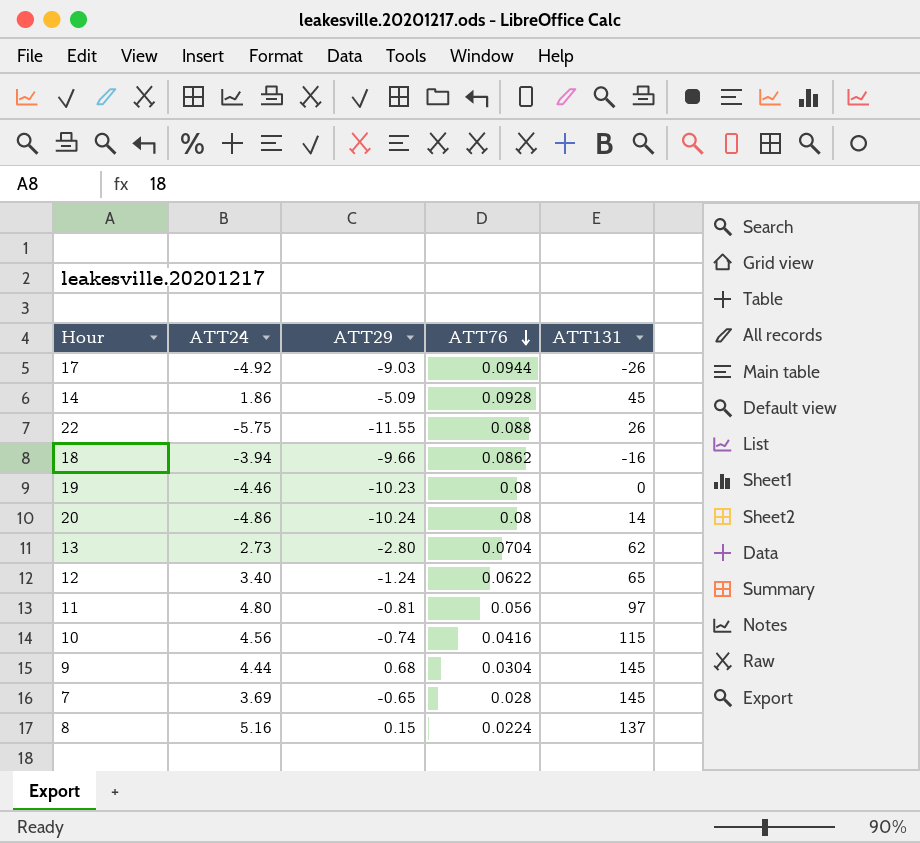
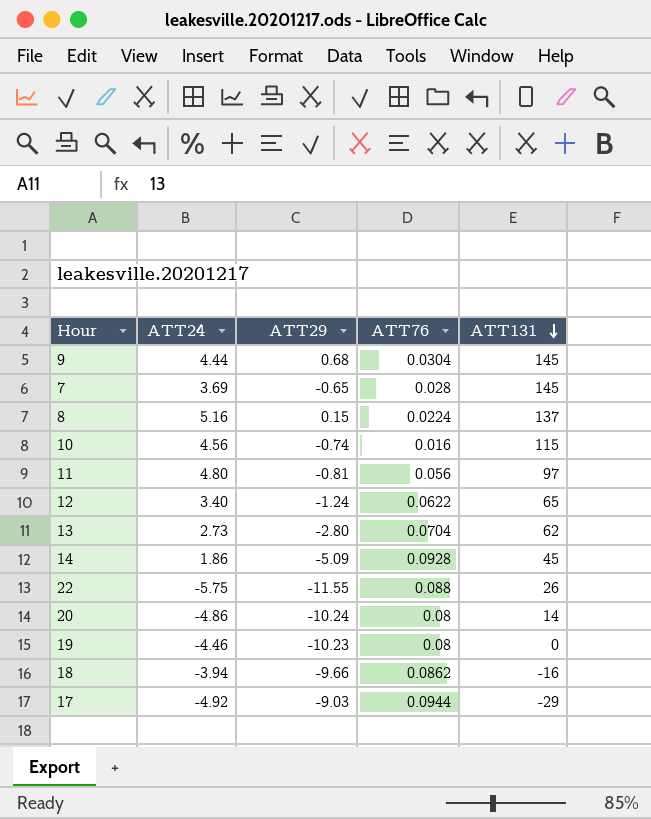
row order: ATT76 descending -> ATT131 descending
10 | ATT76: 0.0416 -> 0.016
17 | ATT131: -26 -> -29

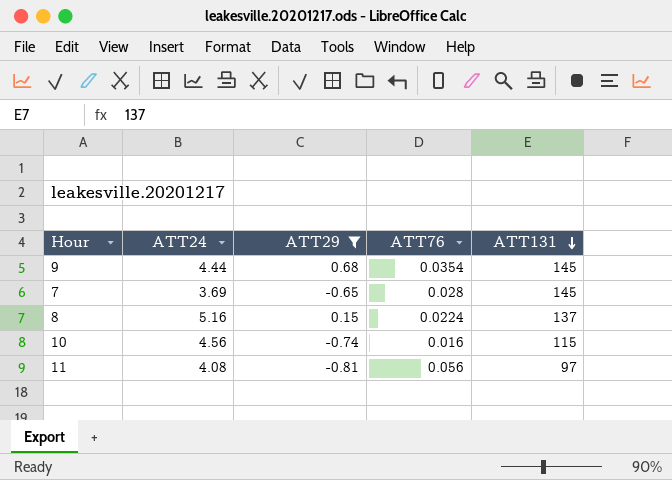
filter: none -> ATT29 >= -0.81
9 | ATT76: 0.0304 -> 0.0354
11 | ATT24: 4.80 -> 4.08

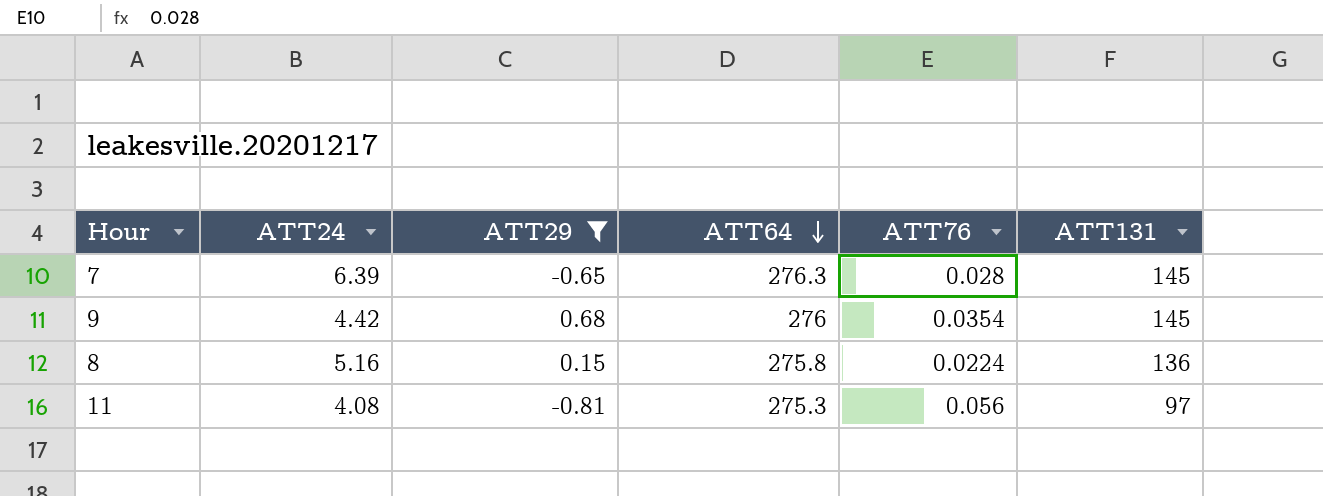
row order: ATT131 descending -> ATT64 descending
column ATT64 | position: none -> 4
row 10: 4.56 | -0.74 | 0.016 | 115 -> none
7 | ATT24: 3.69 -> 6.39
9 | ATT24: 4.44 -> 4.42
8 | ATT131: 137 -> 136

